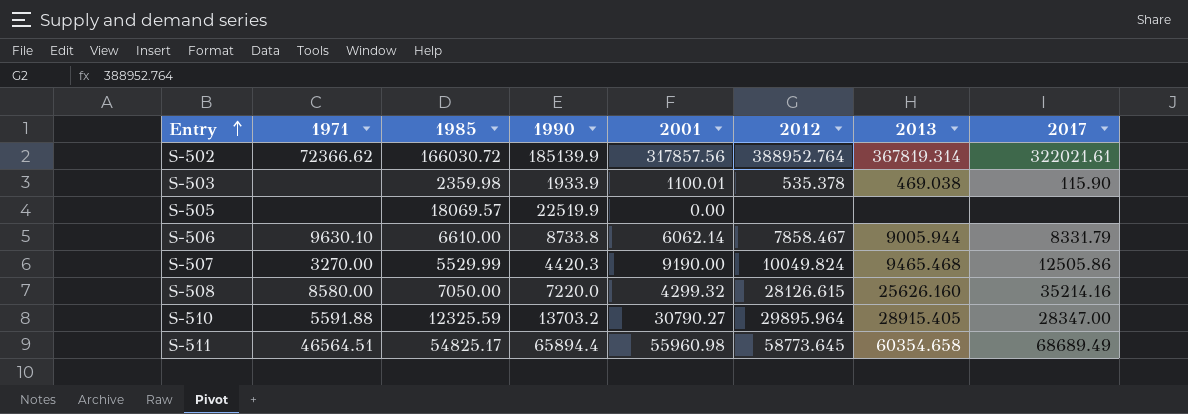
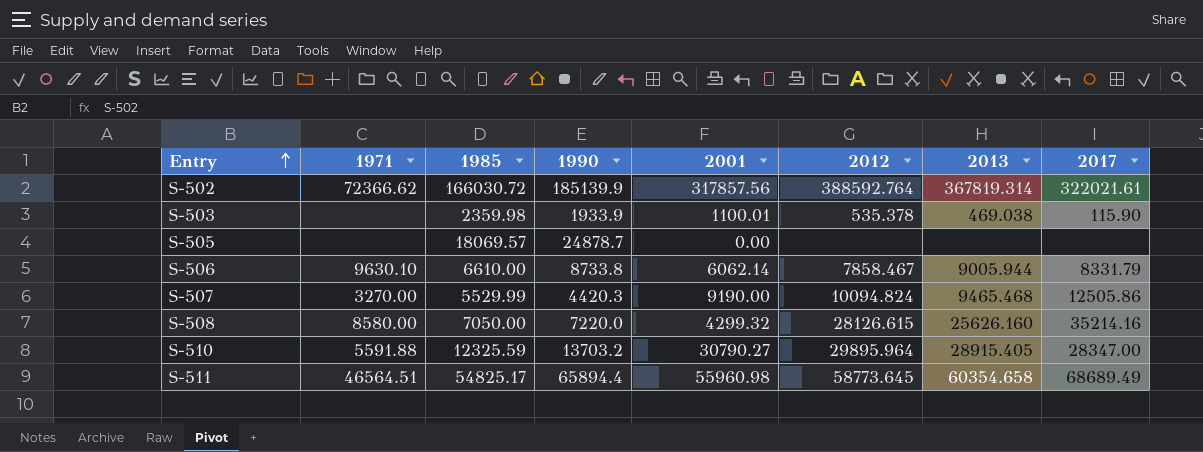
S-502 | 2012: 388952.764 -> 388592.764
S-505 | 1990: 22519.9 -> 24878.7
S-507 | 2012: 10049.824 -> 10094.824

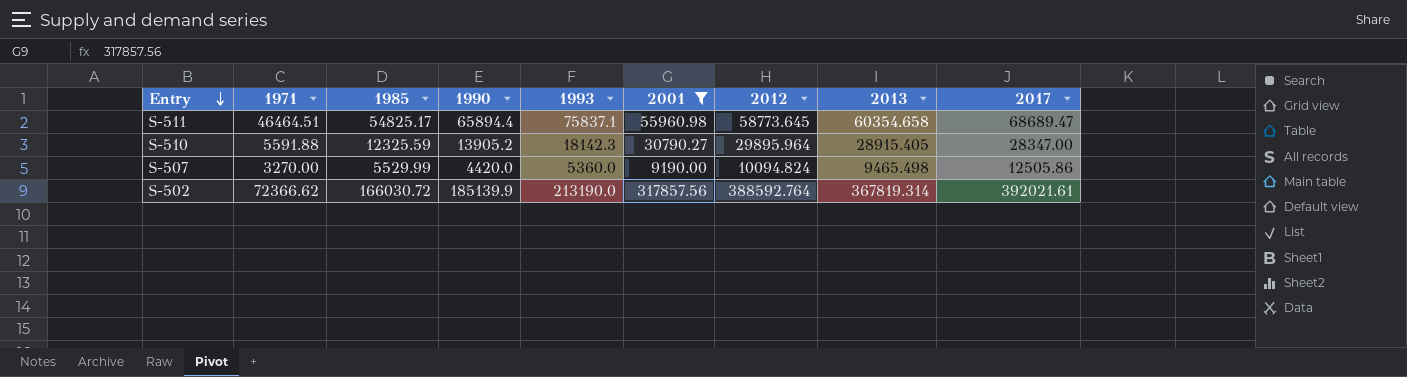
filter: none -> 2001 >= 9190.00
row order: Entry ascending -> Entry descending
column 1993 | position: none -> 5
S-511 | 1971: 46564.51 -> 46464.51
S-511 | 2017: 68689.49 -> 68689.47
S-510 | 1990: 13703.2 -> 13905.2
S-507 | 1990: 4420.3 -> 4420.0
S-507 | 2013: 9465.468 -> 9465.498
S-502 | 2017: 322021.61 -> 392021.61

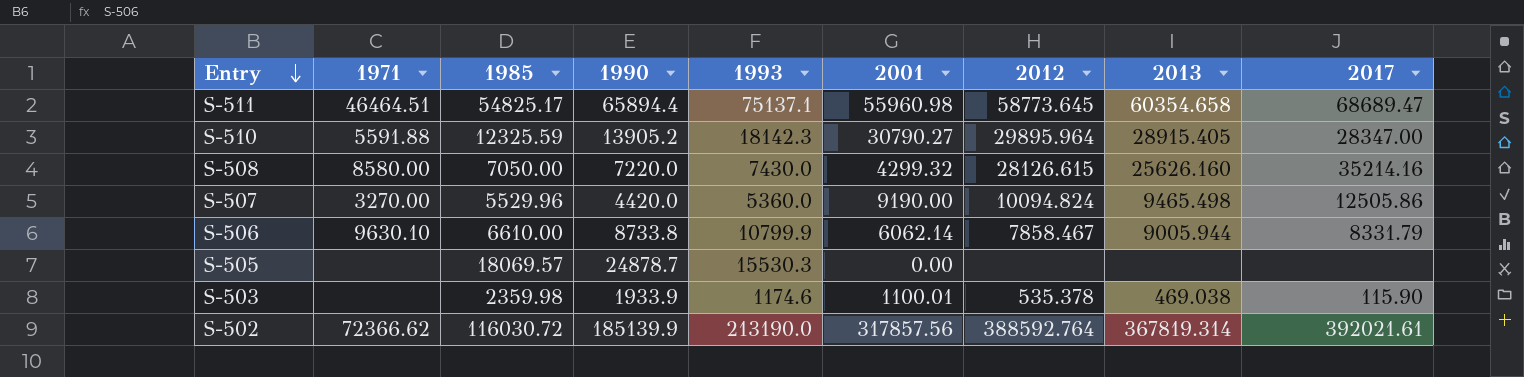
filter: 2001 >= 9190.00 -> none
S-511 | 1993: 75837.1 -> 75137.1
S-507 | 1985: 5529.99 -> 5529.96
S-502 | 1985: 166030.72 -> 116030.72

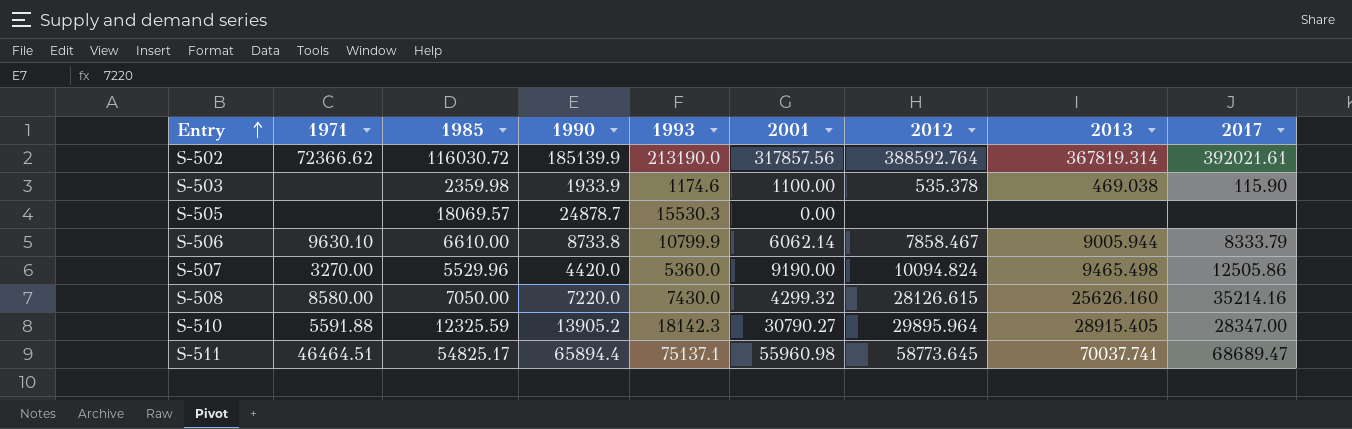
row order: Entry descending -> Entry ascending
S-503 | 2001: 1100.01 -> 1100.00
S-506 | 2017: 8331.79 -> 8333.79
S-511 | 2013: 60354.658 -> 70037.741

